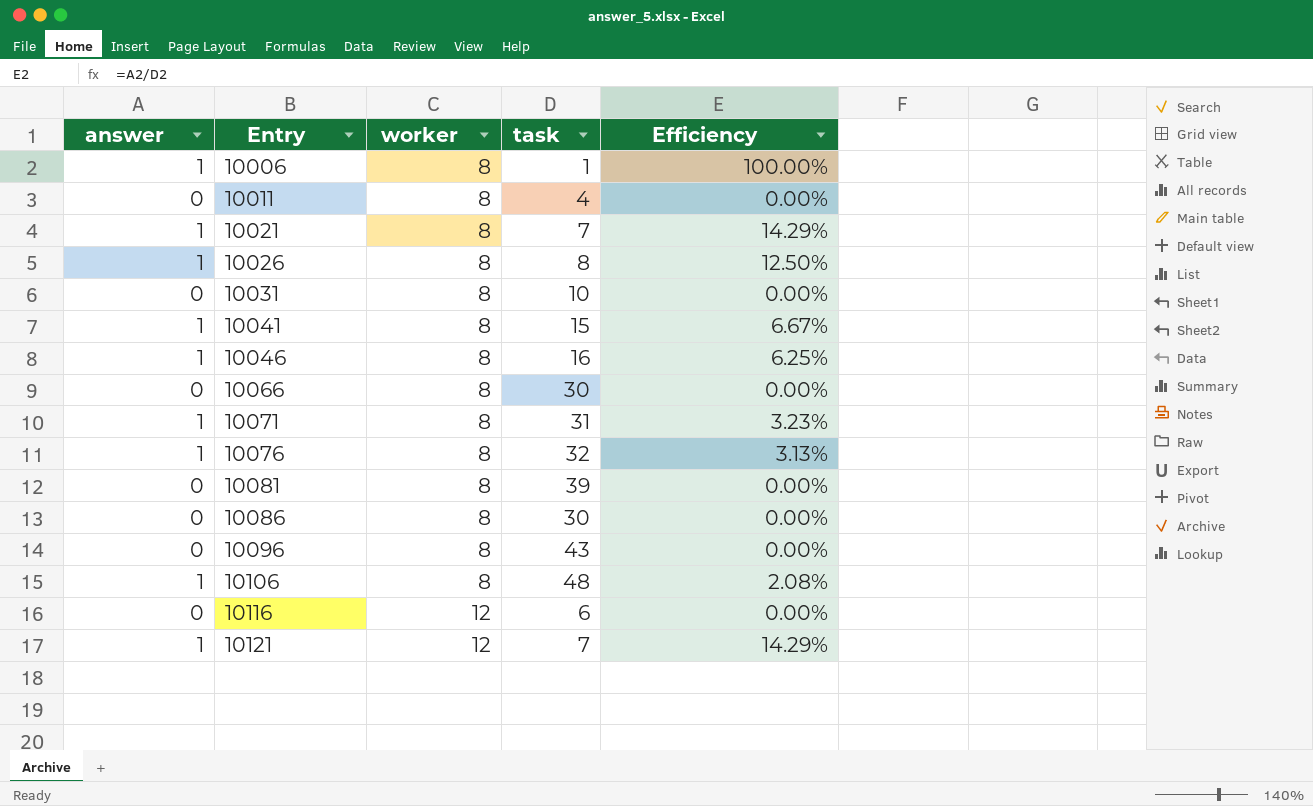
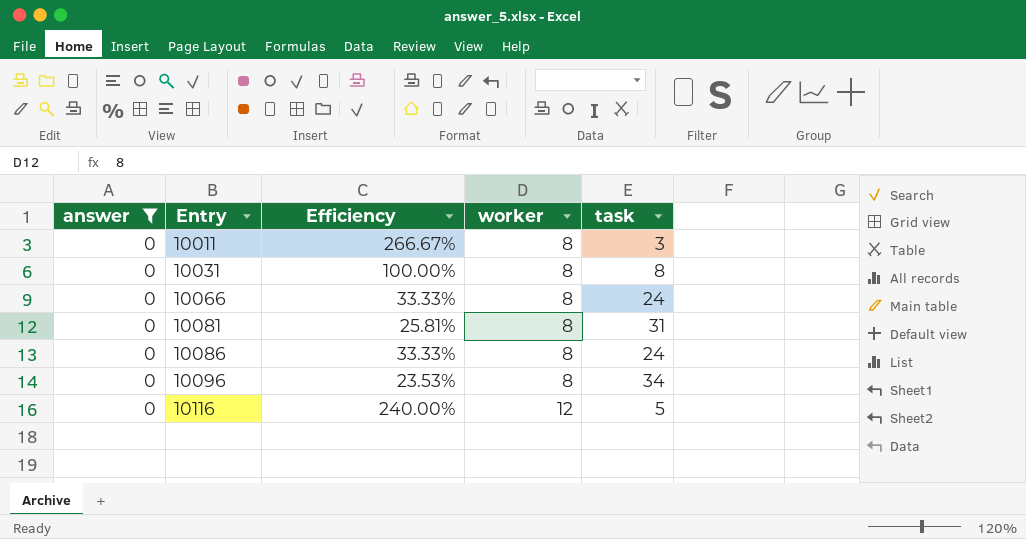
filter: none -> answer = 0
column Efficiency | formula: [answer] / [task] -> [worker] / [task]
column Efficiency | position: 5 -> 3
10011 | task: 4 -> 3
10031 | task: 10 -> 8
10066 | task: 30 -> 24
10081 | task: 39 -> 31
10086 | task: 30 -> 24
10096 | task: 43 -> 34
10116 | task: 6 -> 5

